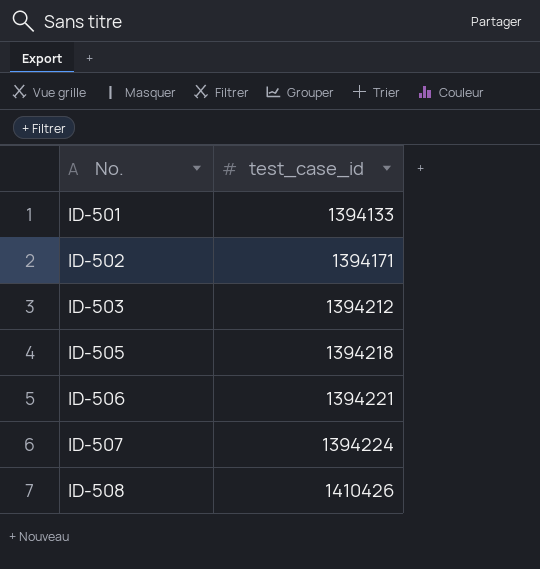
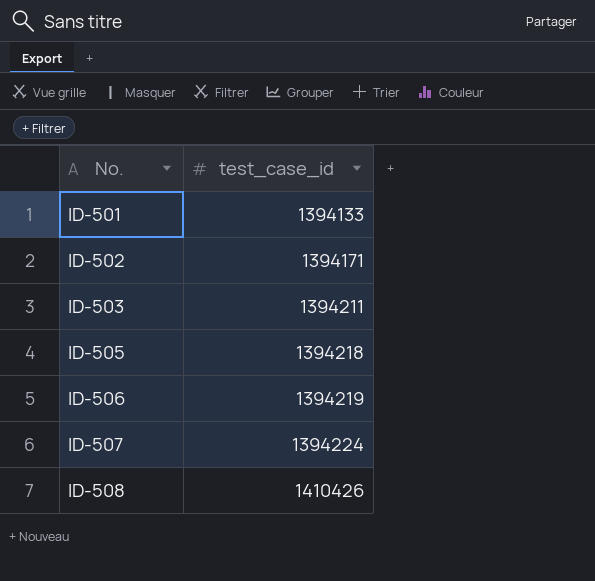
ID-503 | test_case_id: 1394212 -> 1394211
ID-506 | test_case_id: 1394221 -> 1394219

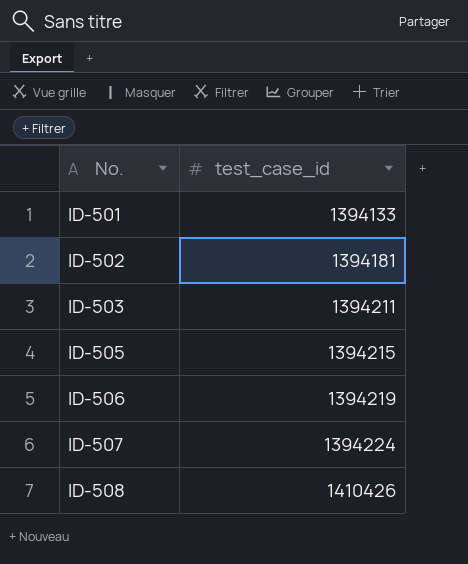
ID-502 | test_case_id: 1394171 -> 1394181
ID-505 | test_case_id: 1394218 -> 1394215

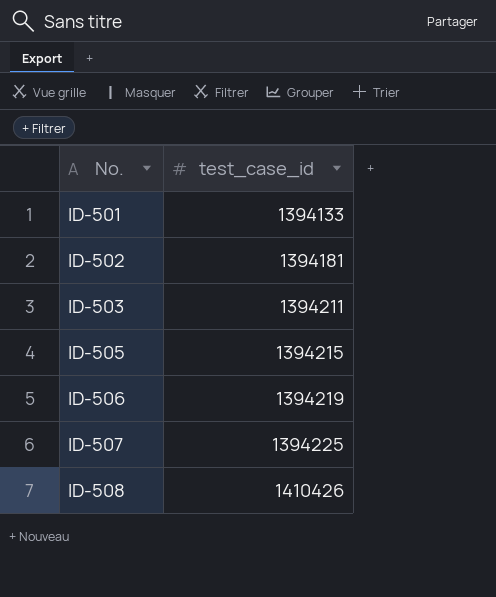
ID-507 | test_case_id: 1394224 -> 1394225

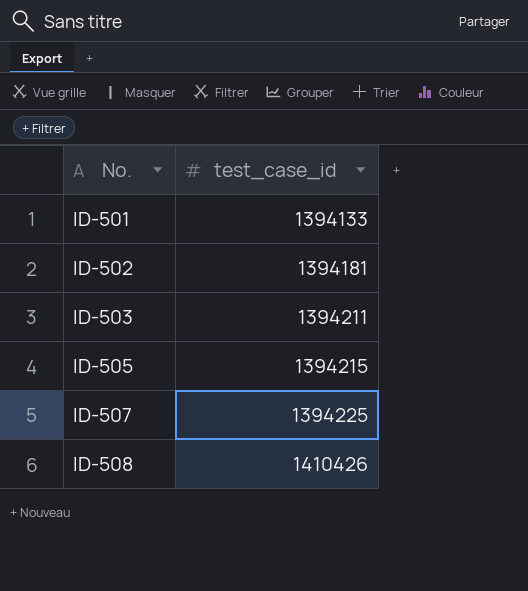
row ID-506: 1394219 -> none

